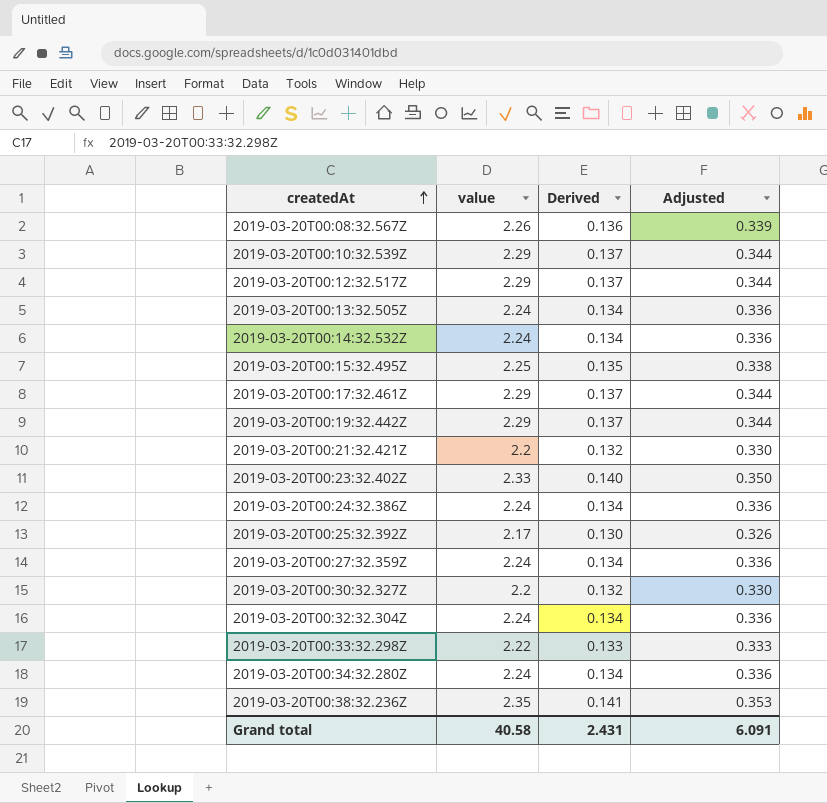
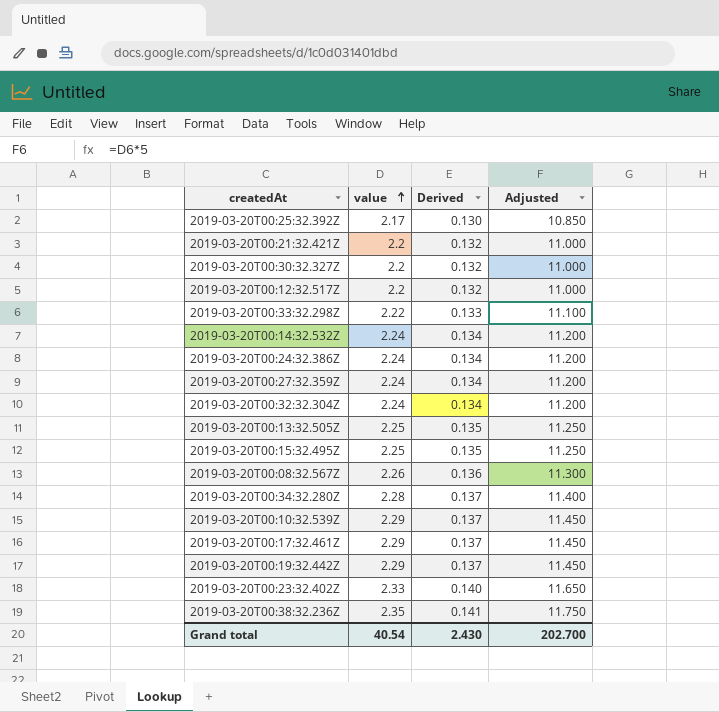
row order: createdAt ascending -> value ascending
column Adjusted | formula: [value] * 0.15 -> [value] * 5
2019-03-20T00:12:32.517Z | value: 2.29 -> 2.2
2019-03-20T00:12:32.517Z | Derived: 0.137 -> 0.132
2019-03-20T00:13:32.505Z | value: 2.24 -> 2.25
2019-03-20T00:13:32.505Z | Derived: 0.134 -> 0.135
2019-03-20T00:34:32.280Z | value: 2.24 -> 2.28
2019-03-20T00:34:32.280Z | Derived: 0.134 -> 0.137
Grand total | value: 40.58 -> 40.54
Grand total | Derived: 2.431 -> 2.430
Grand total | Adjusted: 6.091 -> 202.700

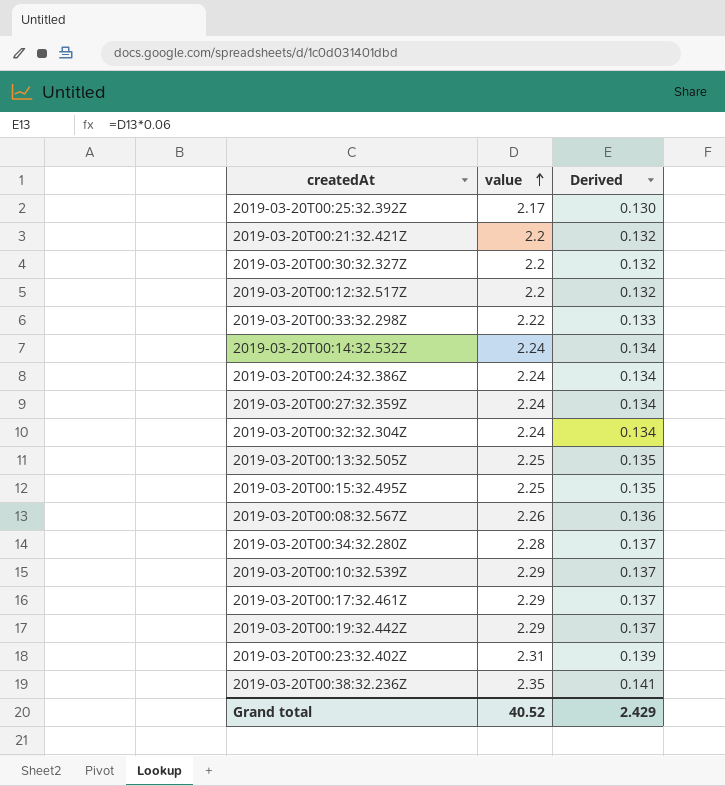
column Adjusted | formula: [value] * 5 -> none
2019-03-20T00:23:32.402Z | value: 2.33 -> 2.31
2019-03-20T00:23:32.402Z | Derived: 0.140 -> 0.139
Grand total | value: 40.54 -> 40.52
Grand total | Derived: 2.430 -> 2.429

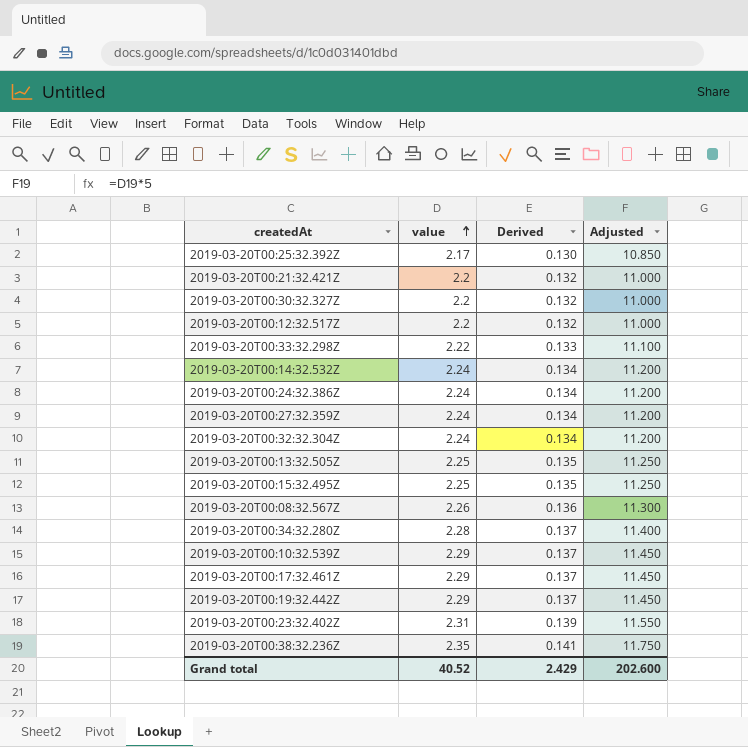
column Adjusted | formula: none -> [value] * 5

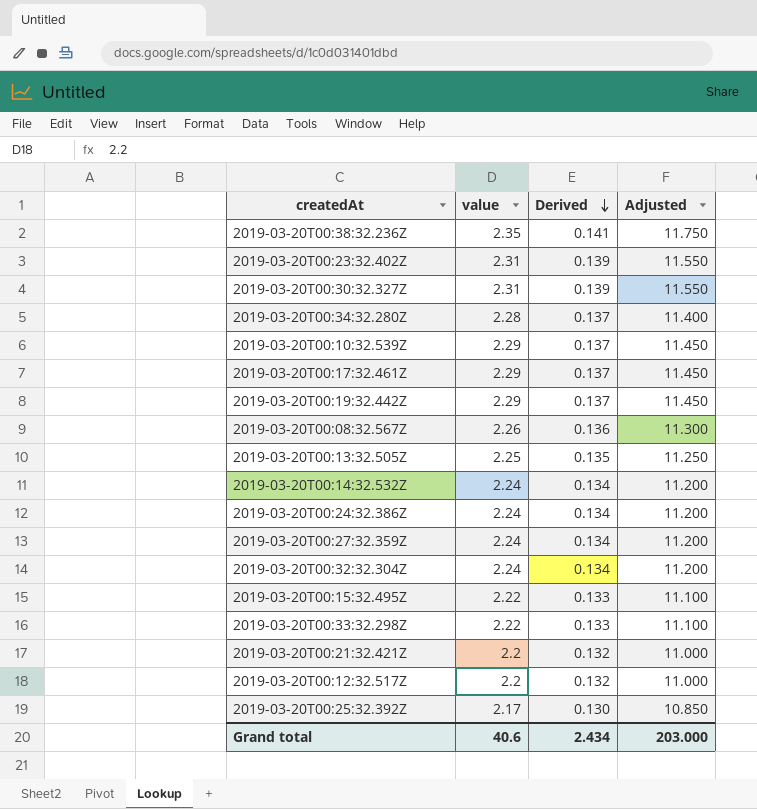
row order: value ascending -> Derived descending
2019-03-20T00:30:32.327Z | value: 2.2 -> 2.31
2019-03-20T00:30:32.327Z | Derived: 0.132 -> 0.139
2019-03-20T00:30:32.327Z | Adjusted: 11.000 -> 11.550
2019-03-20T00:15:32.495Z | value: 2.25 -> 2.22
2019-03-20T00:15:32.495Z | Derived: 0.135 -> 0.133
2019-03-20T00:15:32.495Z | Adjusted: 11.250 -> 11.100
Grand total | value: 40.52 -> 40.6
Grand total | Derived: 2.429 -> 2.434
Grand total | Adjusted: 202.600 -> 203.000

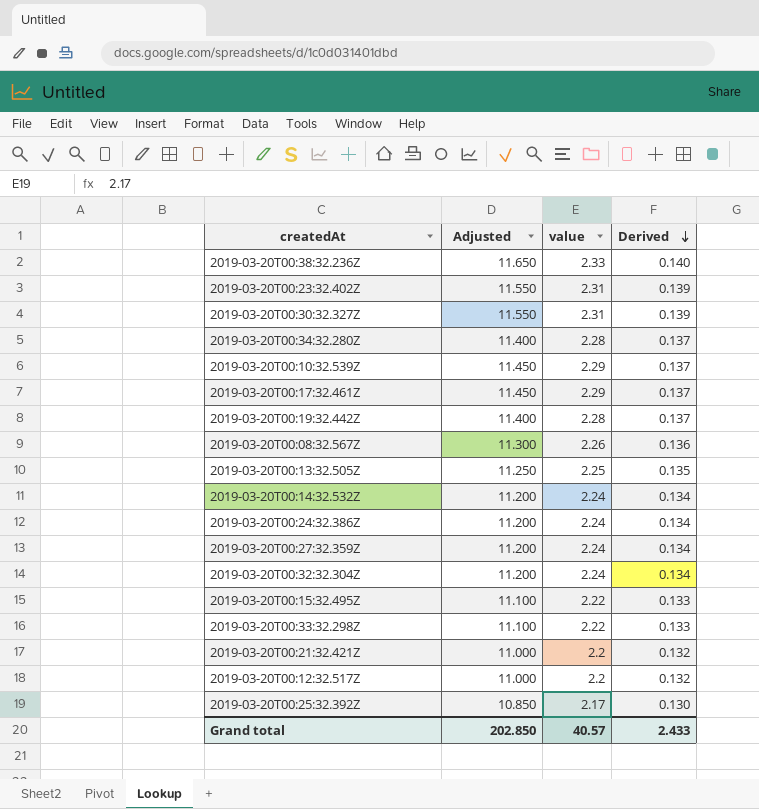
column Adjusted | position: 4 -> 2
2019-03-20T00:38:32.236Z | Adjusted: 11.750 -> 11.650
2019-03-20T00:38:32.236Z | value: 2.35 -> 2.33
2019-03-20T00:38:32.236Z | Derived: 0.141 -> 0.140
2019-03-20T00:19:32.442Z | Adjusted: 11.450 -> 11.400
2019-03-20T00:19:32.442Z | value: 2.29 -> 2.28
Grand total | Adjusted: 203.000 -> 202.850
Grand total | value: 40.6 -> 40.57
Grand total | Derived: 2.434 -> 2.433

